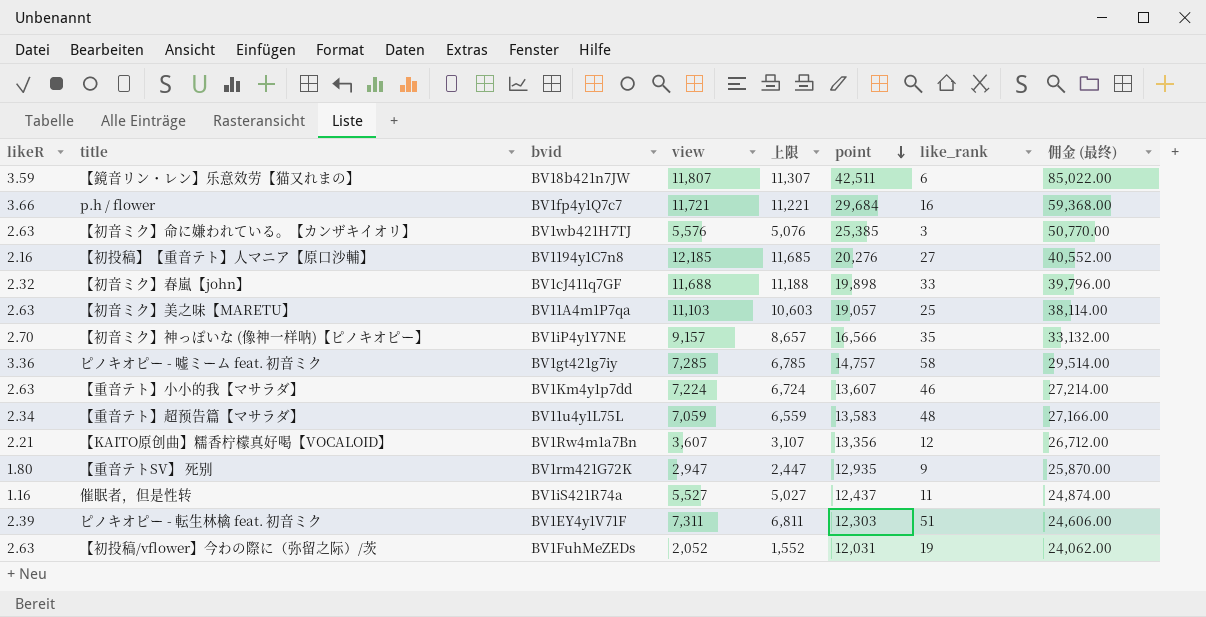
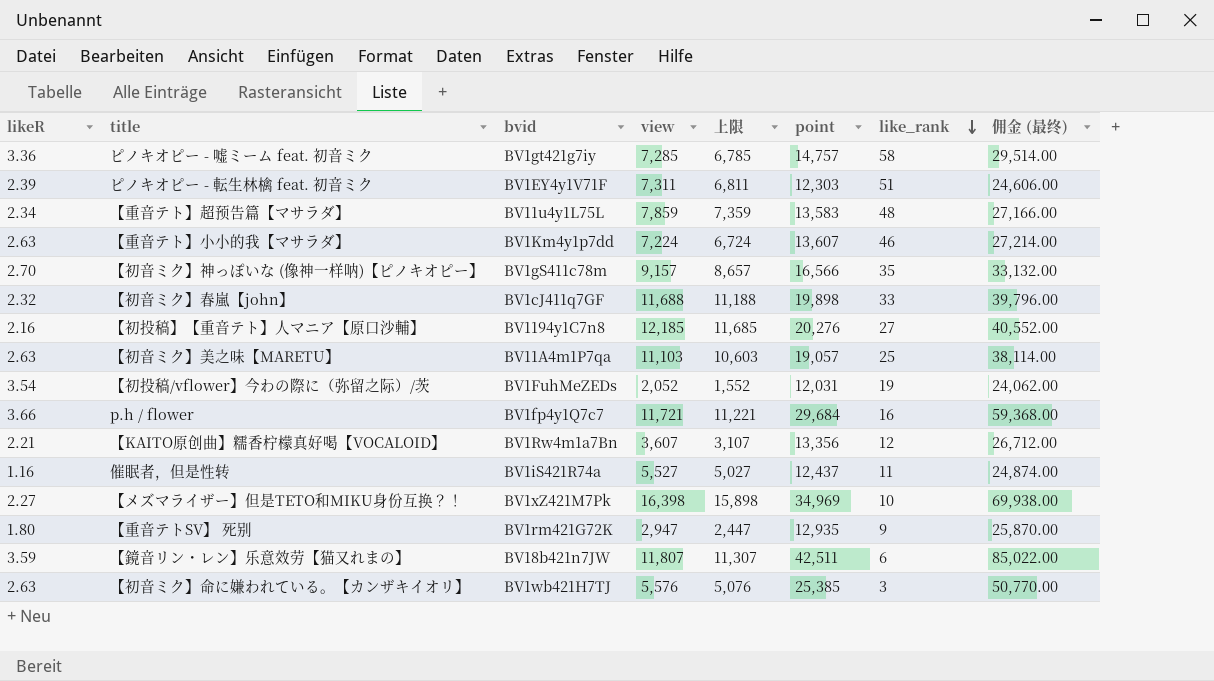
row order: point descending -> like_rank descending
【重音テト】超预告篇【マサラダ】 | view: 7,059 -> 7,859
【重音テト】超预告篇【マサラダ】 | 上限: 6,559 -> 7,359
【初音ミク】神っぽいな (像神一样呐)【ピノキオピー】 | bvid: BV1iP4y1Y7NE -> BV1gS411c78m
【初投稿/vflower】今わの際に（弥留之际）/茨 | likeR: 2.63 -> 3.54
row 【メズマライザー】但是TETO和MIKU身份互换？！: none -> 2.27 | BV1xZ421M7Pk | 16,398 | 15,898 | 34,969 | 10 | 69,938.00

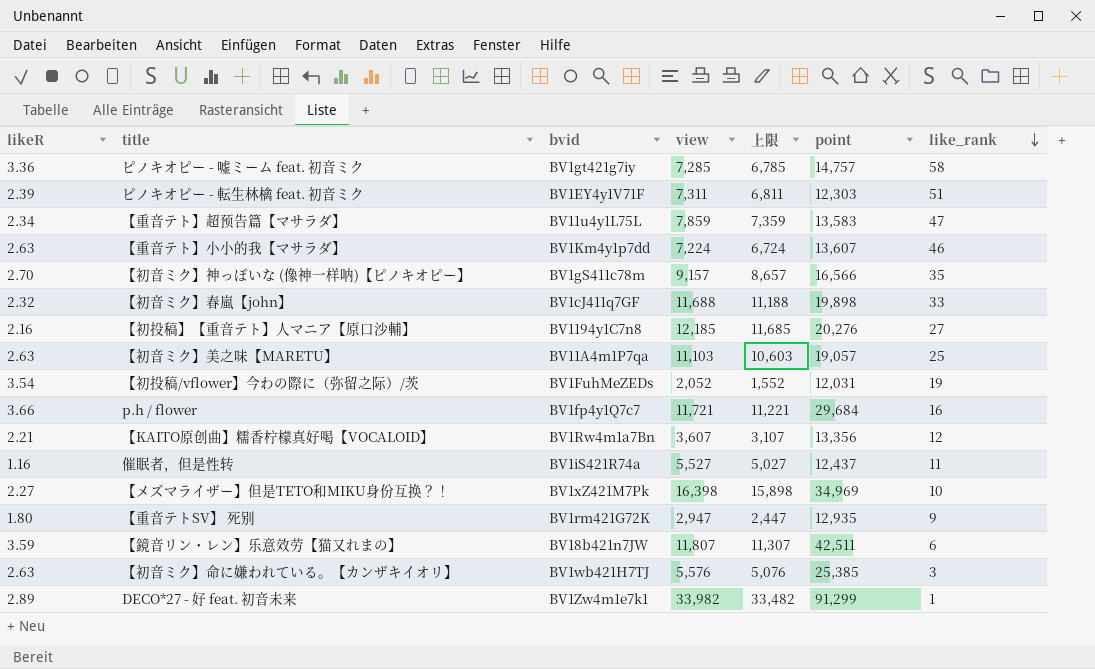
column 佣金 (最终) | formula: [point] * 2 -> none
【重音テト】超预告篇【マサラダ】 | like_rank: 48 -> 47
row DECO*27 - 好 feat. 初音未来: none -> 2.89 | BV1Zw4m1e7k1 | 33,982 | 33,482 | 91,299 | 1

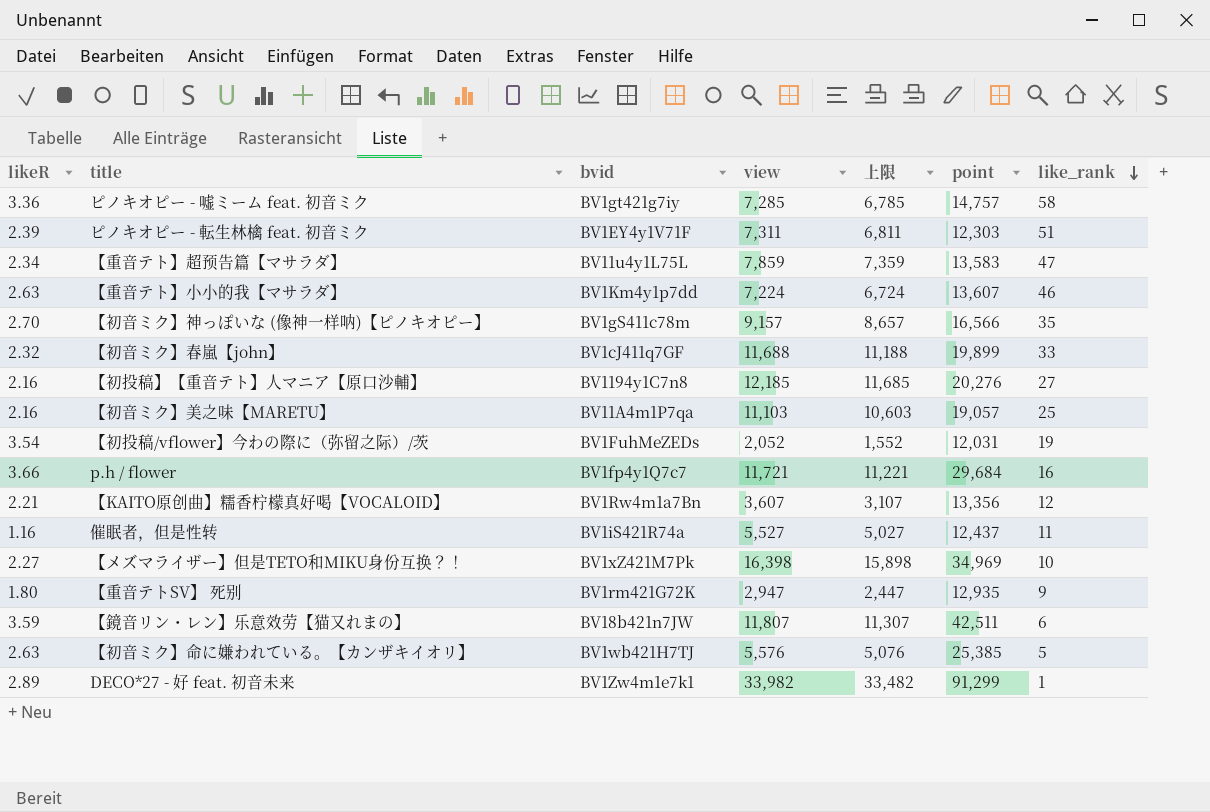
【初音ミク】春嵐【john】 | point: 19,898 -> 19,899
【初音ミク】美之味【MARETU】 | likeR: 2.63 -> 2.16
【初音ミク】命に嫌われている。【カンザキイオリ】 | like_rank: 3 -> 5

